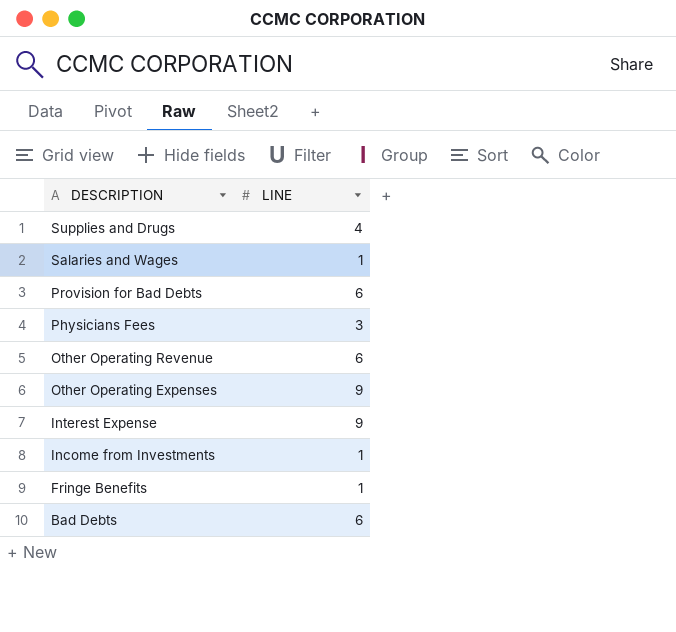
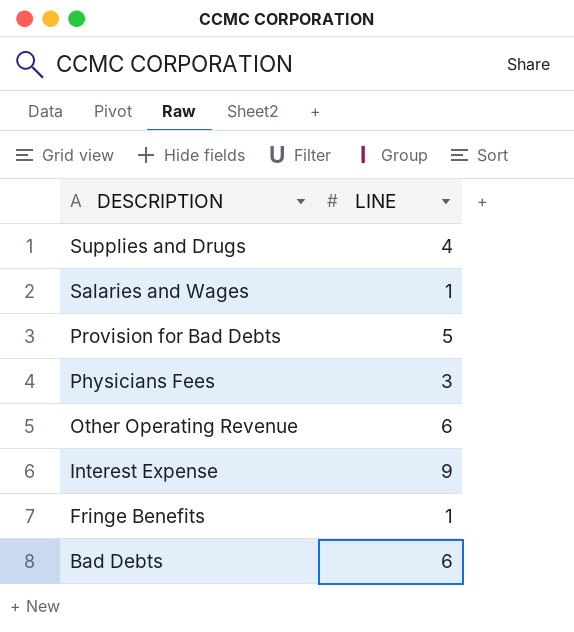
row Other Operating Expenses: 9 -> none
row Income from Investments: 1 -> none
Provision for Bad Debts | LINE: 6 -> 5

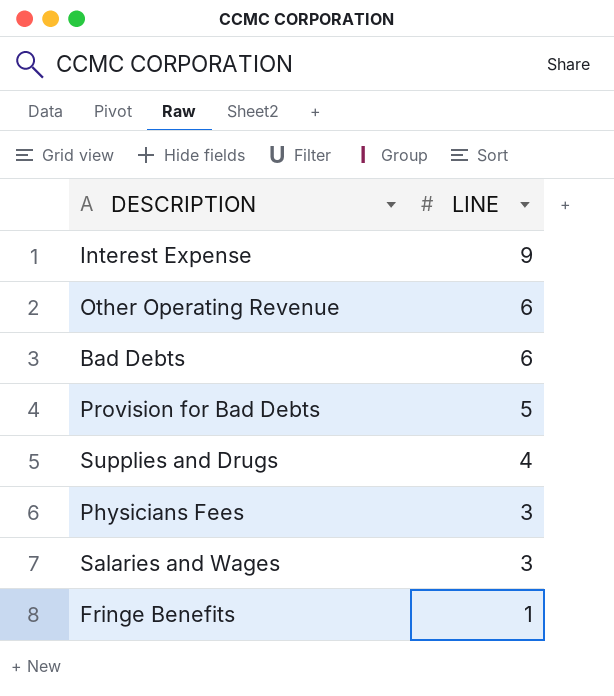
row order: DESCRIPTION descending -> LINE descending
Salaries and Wages | LINE: 1 -> 3

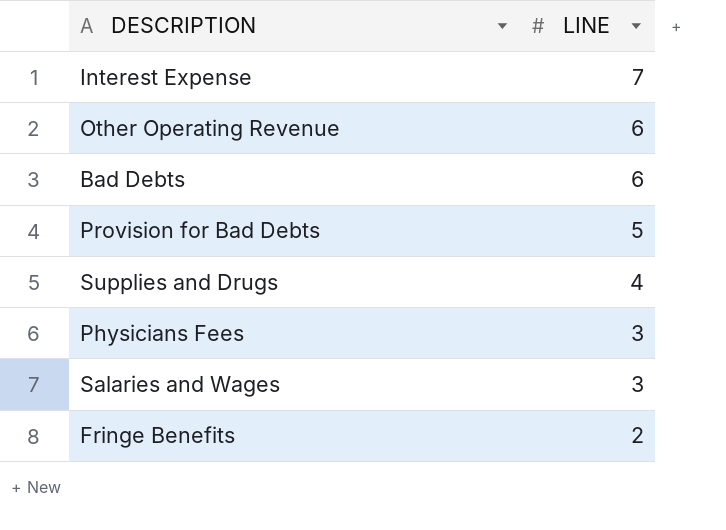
Interest Expense | LINE: 9 -> 7
Fringe Benefits | LINE: 1 -> 2

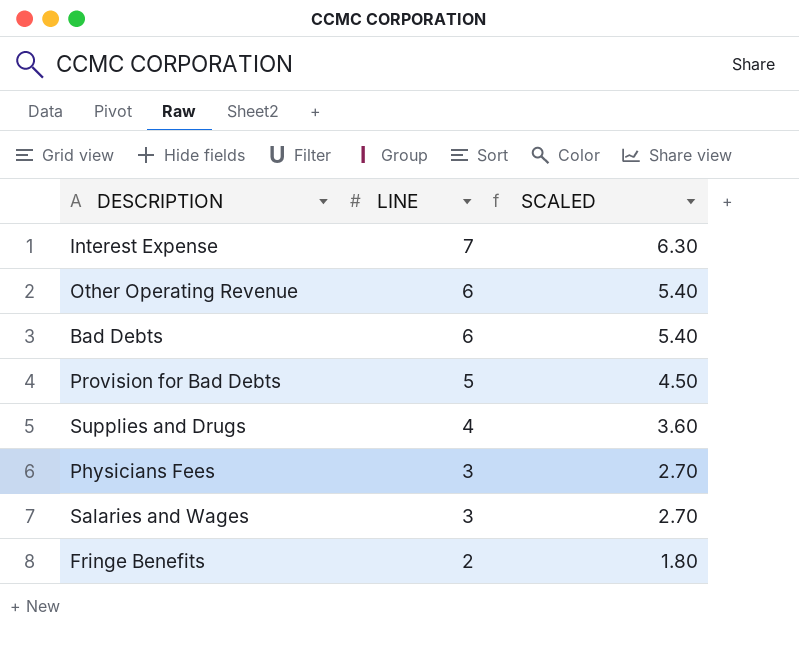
column SCALED | formula: none -> [LINE] * 0.9

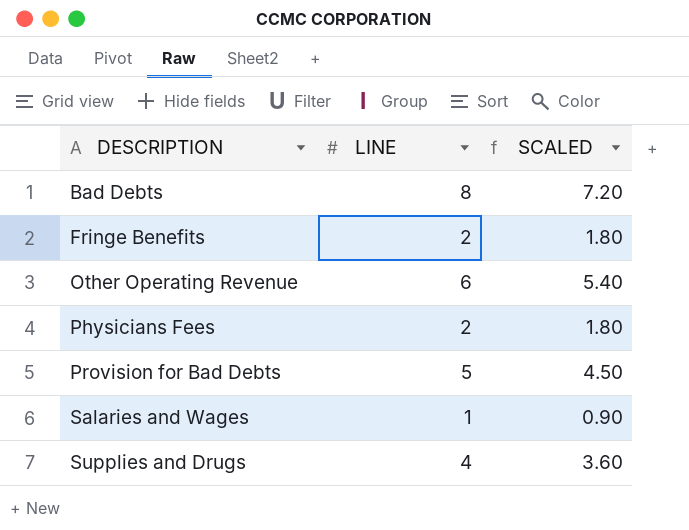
row order: LINE descending -> DESCRIPTION ascending
row Interest Expense: 7 | 6.30 -> none
Bad Debts | LINE: 6 -> 8
Bad Debts | SCALED: 5.40 -> 7.20
Physicians Fees | LINE: 3 -> 2
Physicians Fees | SCALED: 2.70 -> 1.80
Salaries and Wages | LINE: 3 -> 1
Salaries and Wages | SCALED: 2.70 -> 0.90

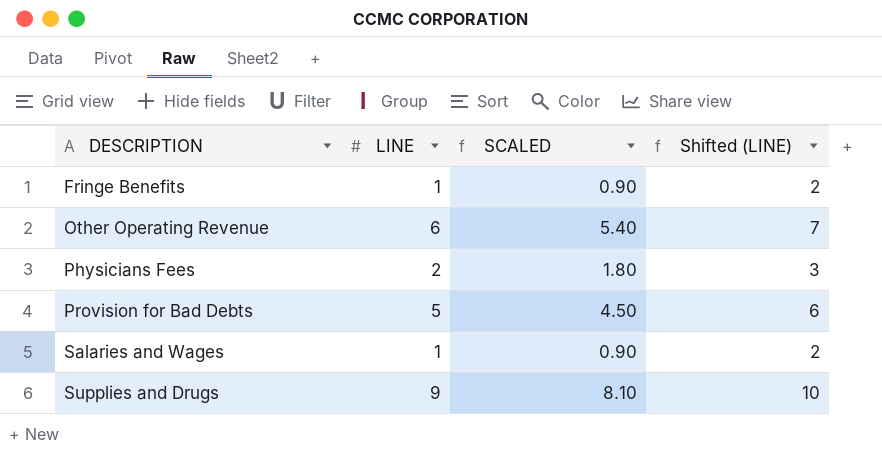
column Shifted (LINE) | formula: none -> [LINE] + 1
row Bad Debts: 8 | 7.20 -> none
Fringe Benefits | LINE: 2 -> 1
Fringe Benefits | SCALED: 1.80 -> 0.90
Supplies and Drugs | LINE: 4 -> 9
Supplies and Drugs | SCALED: 3.60 -> 8.10

